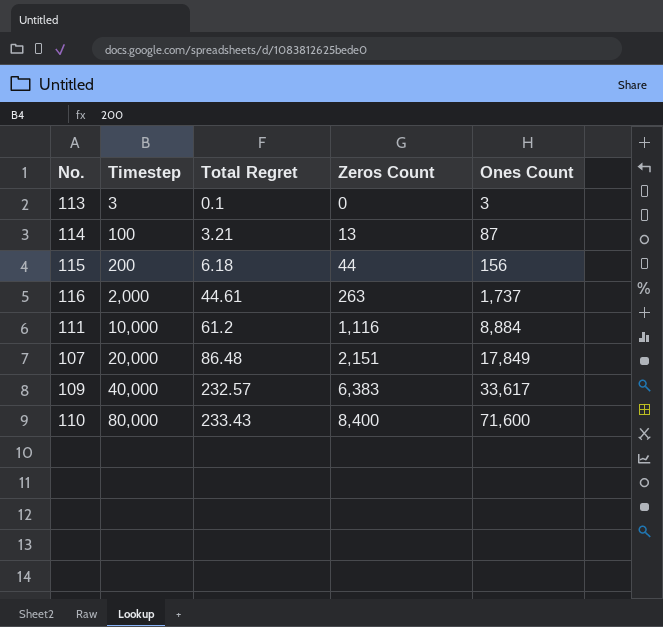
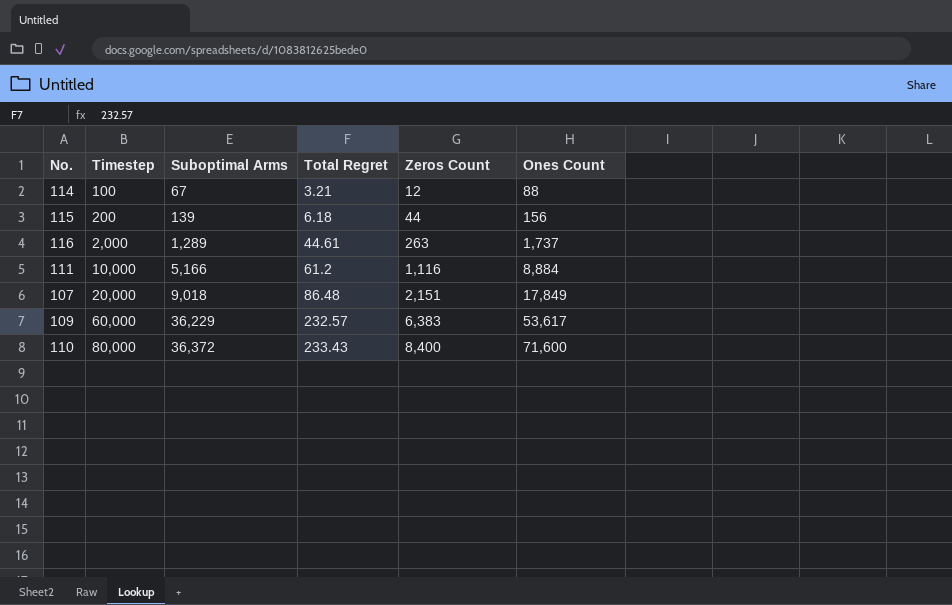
column Suboptimal Arms | position: none -> 3
row 113: 3 | 0.1 | 0 | 3 -> none
114 | Zeros Count: 13 -> 12
114 | Ones Count: 87 -> 88
109 | Timestep: 40,000 -> 60,000
109 | Ones Count: 33,617 -> 53,617

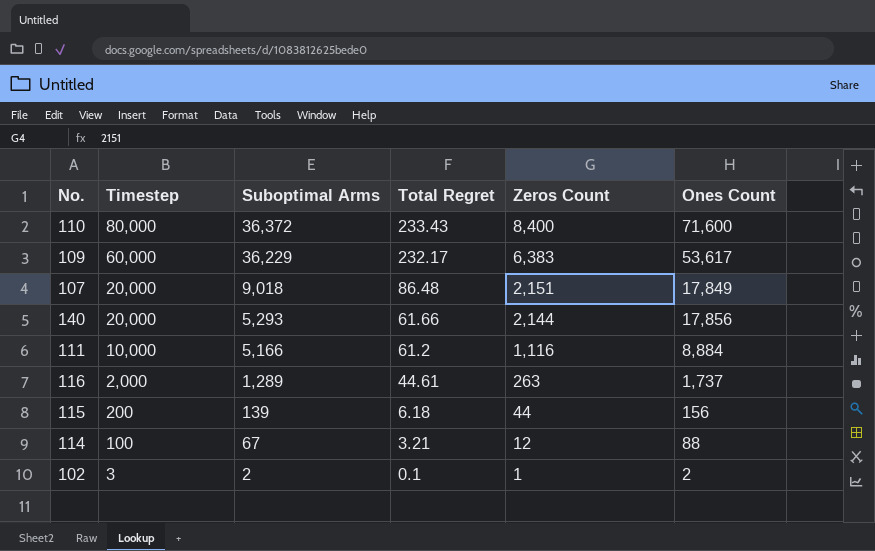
row order: Timestep ascending -> Timestep descending
109 | Total Regret: 232.57 -> 232.17
row 140: none -> 20,000 | 5,293 | 61.66 | 2,144 | 17,856
row 102: none -> 3 | 2 | 0.1 | 1 | 2

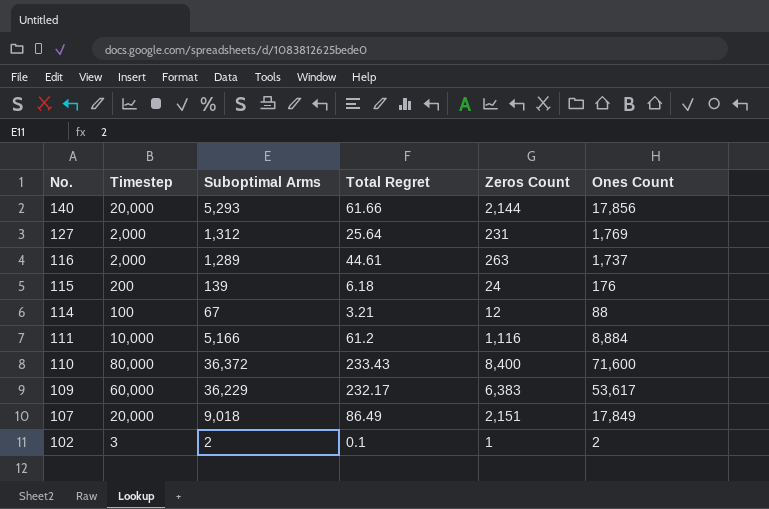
row order: Timestep descending -> No. descending
row 127: none -> 2,000 | 1,312 | 25.64 | 231 | 1,769
115 | Zeros Count: 44 -> 24
115 | Ones Count: 156 -> 176
107 | Total Regret: 86.48 -> 86.49

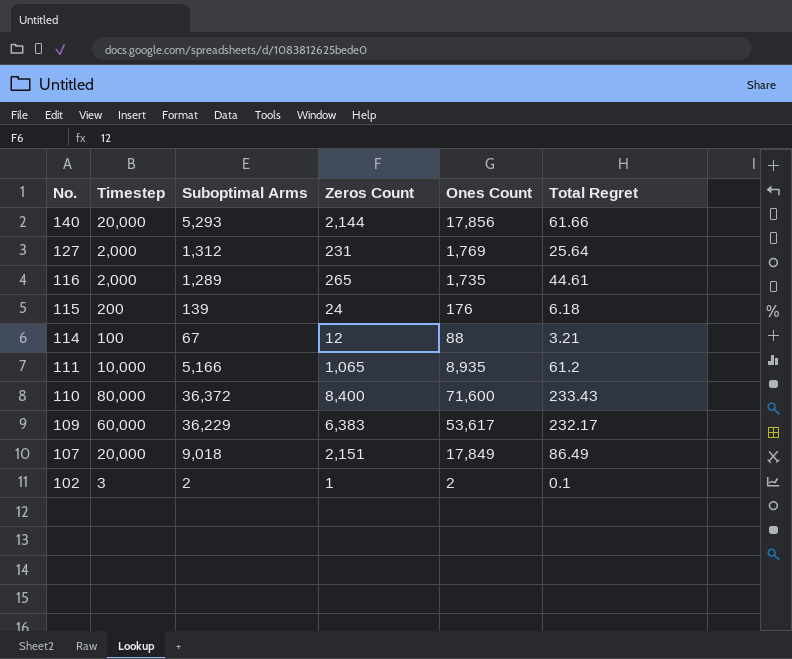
column Total Regret | position: 4 -> 6
116 | Zeros Count: 263 -> 265
116 | Ones Count: 1,737 -> 1,735
111 | Zeros Count: 1,116 -> 1,065
111 | Ones Count: 8,884 -> 8,935

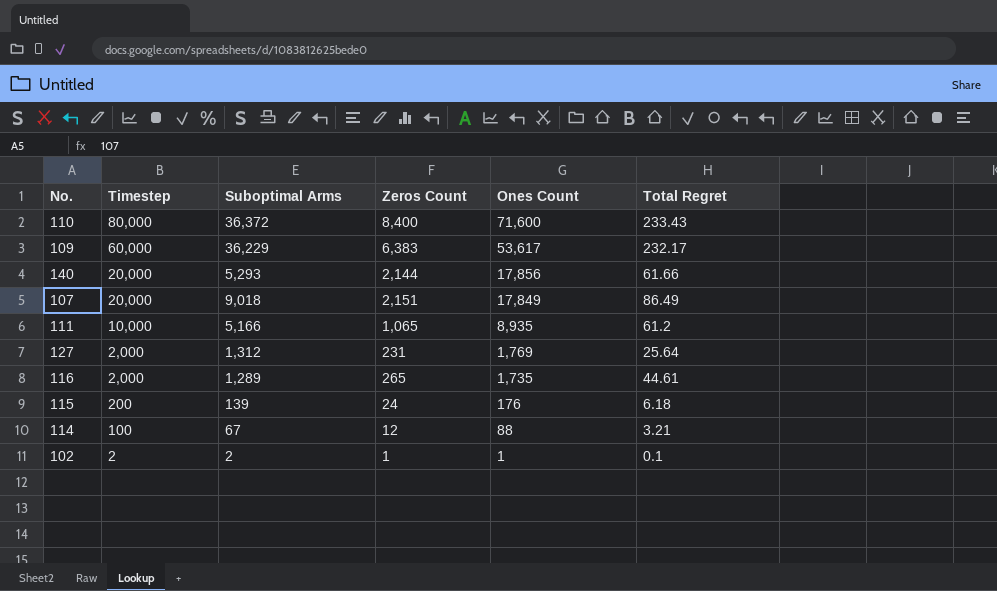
row order: No. descending -> Timestep descending
102 | Timestep: 3 -> 2
102 | Ones Count: 2 -> 1

